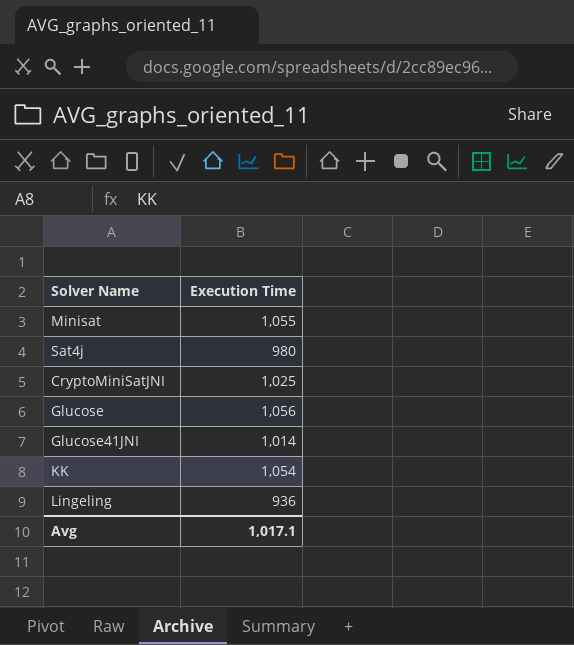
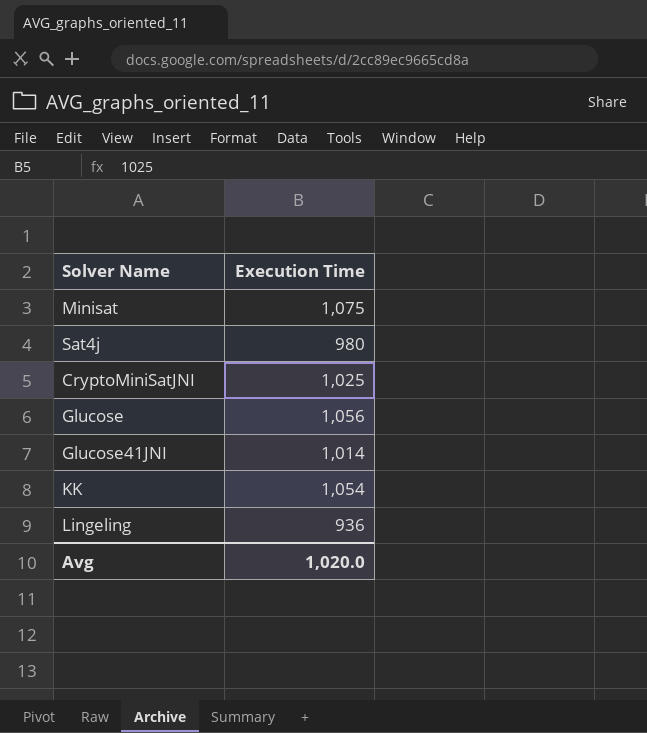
Minisat | Execution Time: 1,055 -> 1,075
Avg | Execution Time: 1,017.1 -> 1,020.0

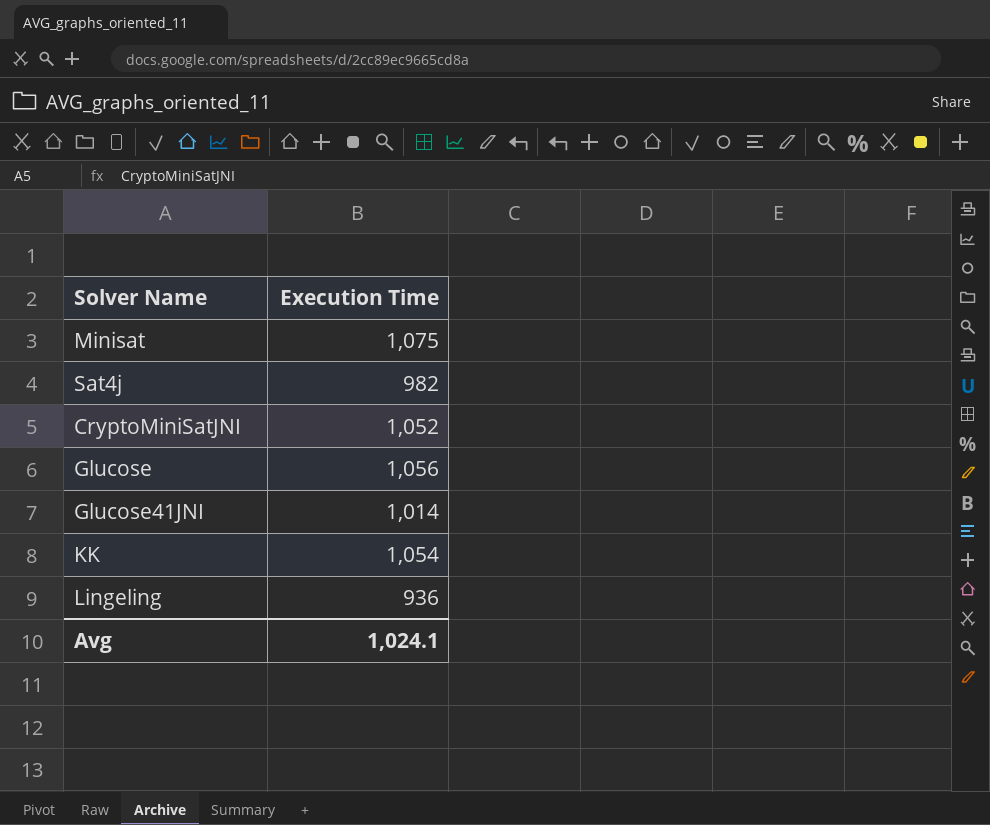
Sat4j | Execution Time: 980 -> 982
CryptoMiniSatJNI | Execution Time: 1,025 -> 1,052
Avg | Execution Time: 1,020.0 -> 1,024.1

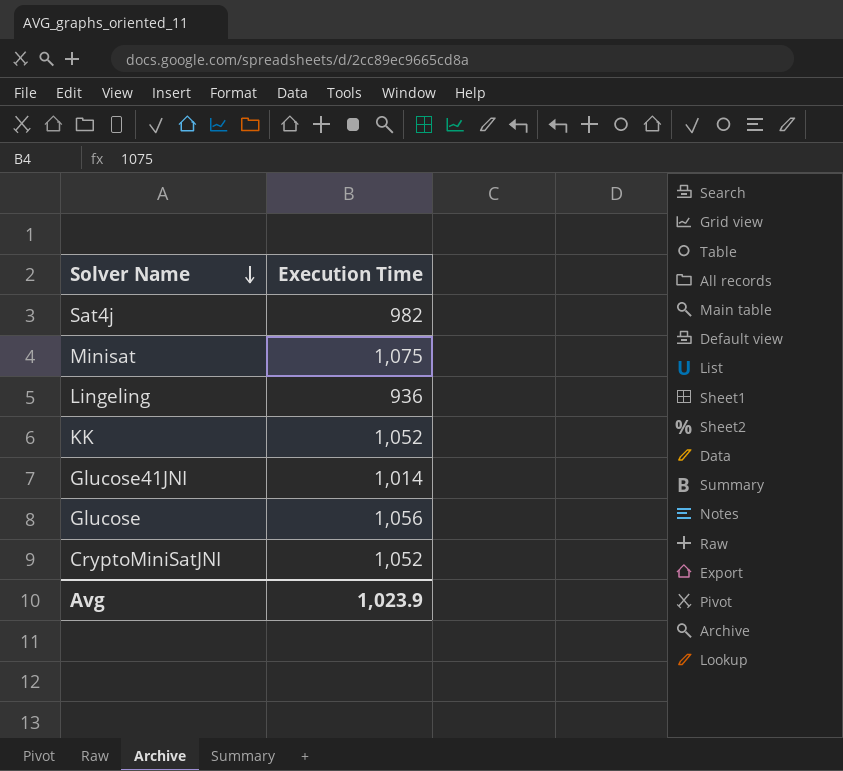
row order: none -> Solver Name descending
KK | Execution Time: 1,054 -> 1,052
Avg | Execution Time: 1,024.1 -> 1,023.9

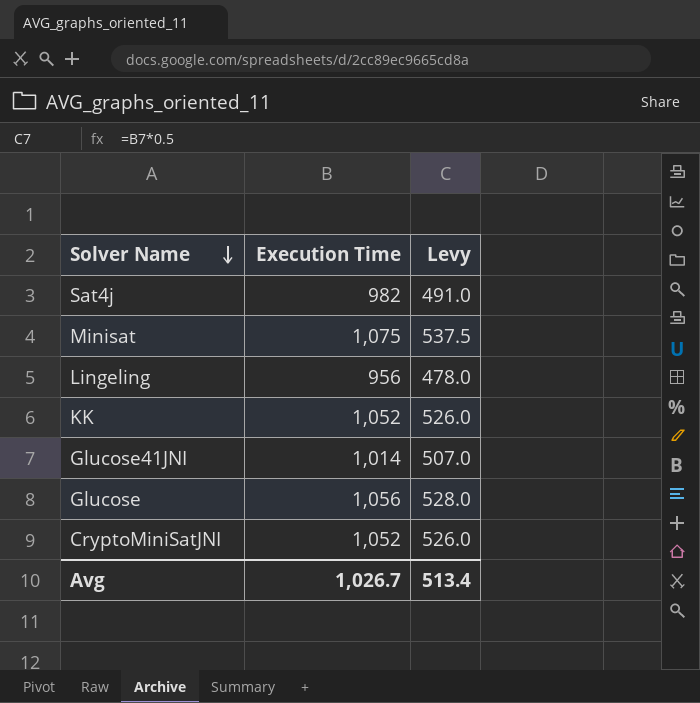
column Levy | formula: none -> [Execution Time] * 0.5
Lingeling | Execution Time: 936 -> 956
Avg | Execution Time: 1,023.9 -> 1,026.7

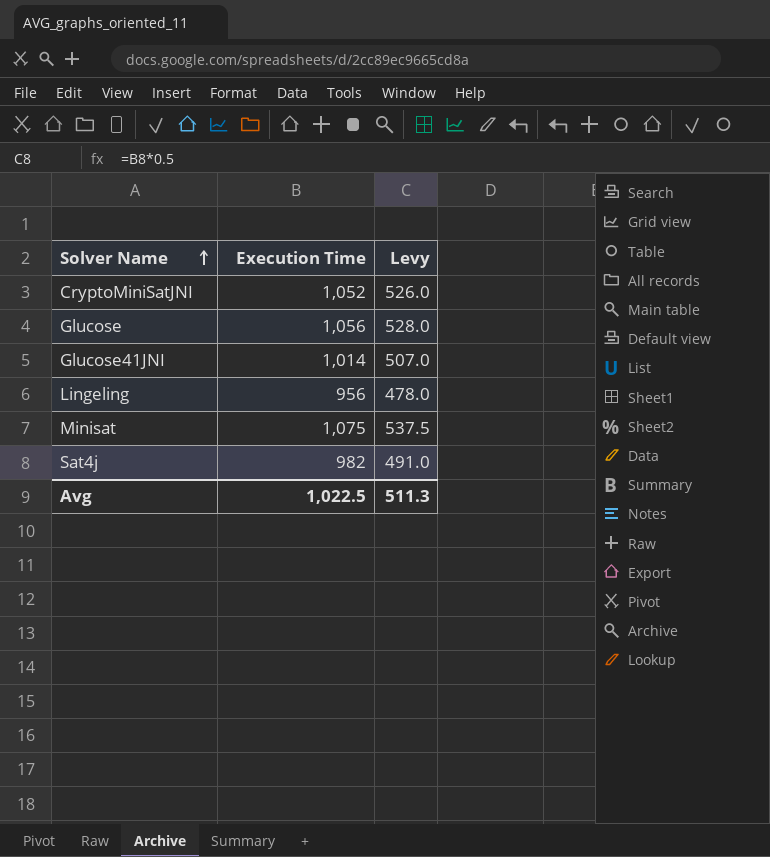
row order: Solver Name descending -> Solver Name ascending
row KK: 1,052 | 526.0 -> none
Avg | Execution Time: 1,026.7 -> 1,022.5
Avg | Levy: 513.4 -> 511.3

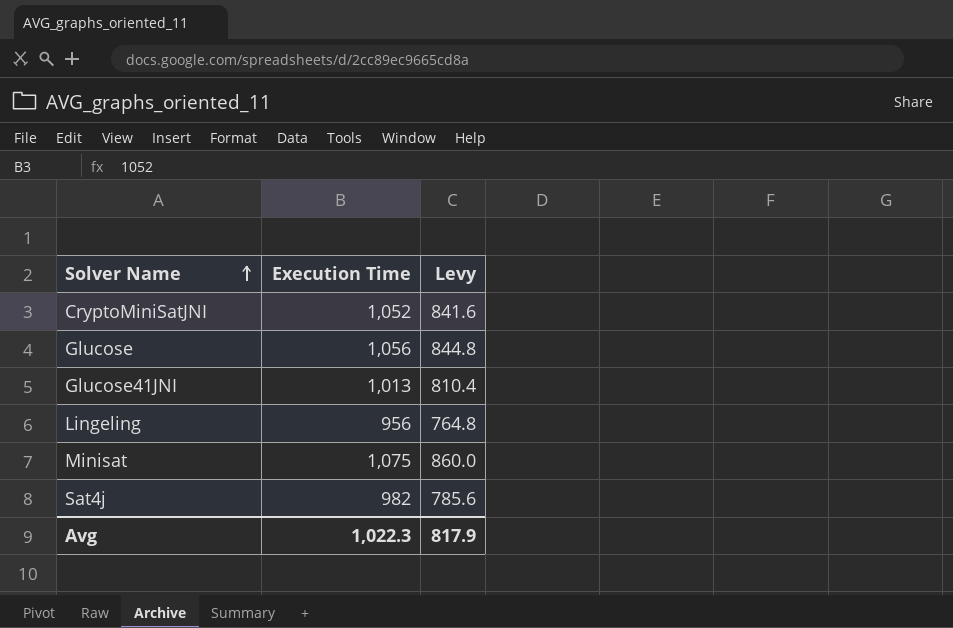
column Levy | formula: [Execution Time] * 0.5 -> [Execution Time] * 0.8
Glucose41JNI | Execution Time: 1,014 -> 1,013
Avg | Execution Time: 1,022.5 -> 1,022.3
Avg | Levy: 511.3 -> 817.9

